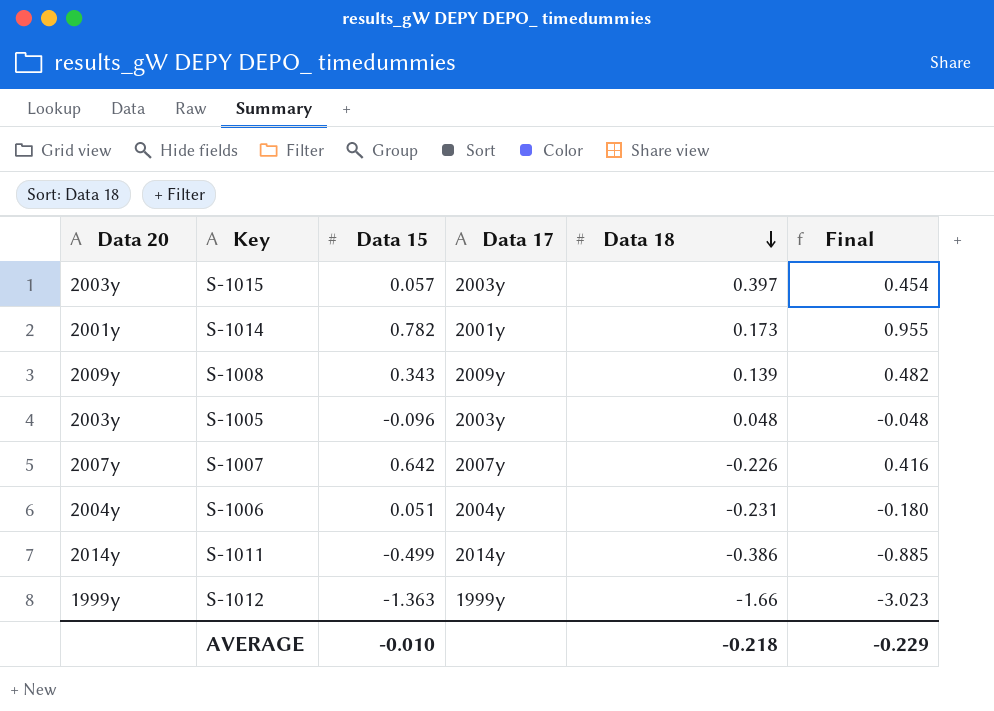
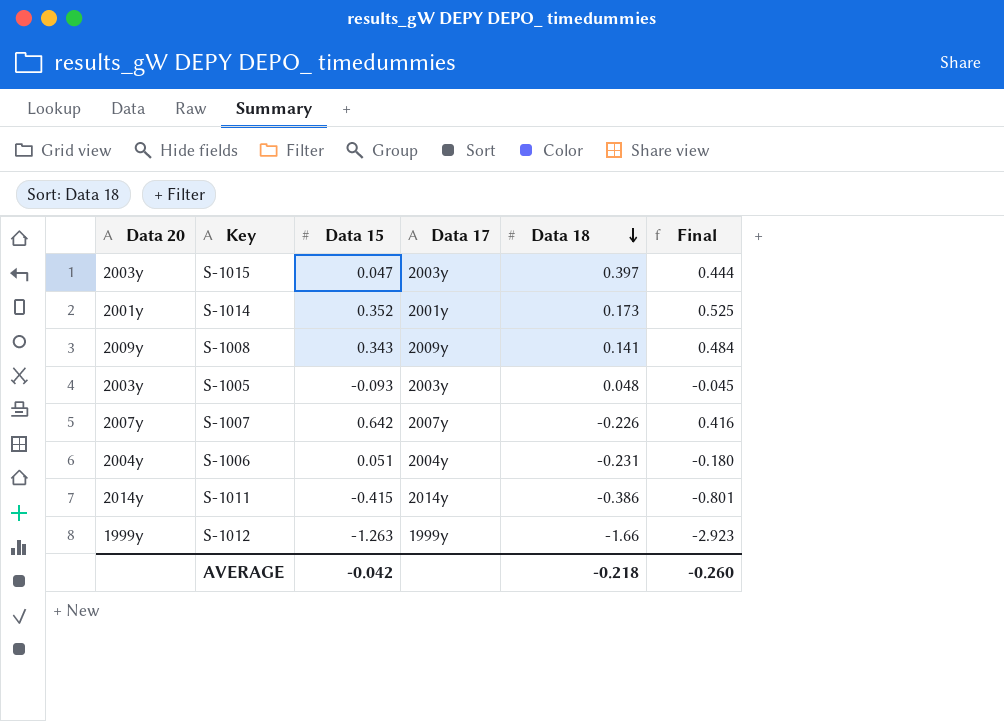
S-1015 | Data 15: 0.057 -> 0.047
S-1015 | Final: 0.454 -> 0.444
S-1014 | Data 15: 0.782 -> 0.352
S-1014 | Final: 0.955 -> 0.525
S-1008 | Data 18: 0.139 -> 0.141
S-1008 | Final: 0.482 -> 0.484
S-1005 | Data 15: -0.096 -> -0.093
S-1005 | Final: -0.048 -> -0.045
S-1011 | Data 15: -0.499 -> -0.415
S-1011 | Final: -0.885 -> -0.801
S-1012 | Data 15: -1.363 -> -1.263
S-1012 | Final: -3.023 -> -2.923
AVERAGE | Data 15: -0.010 -> -0.042
AVERAGE | Final: -0.229 -> -0.260

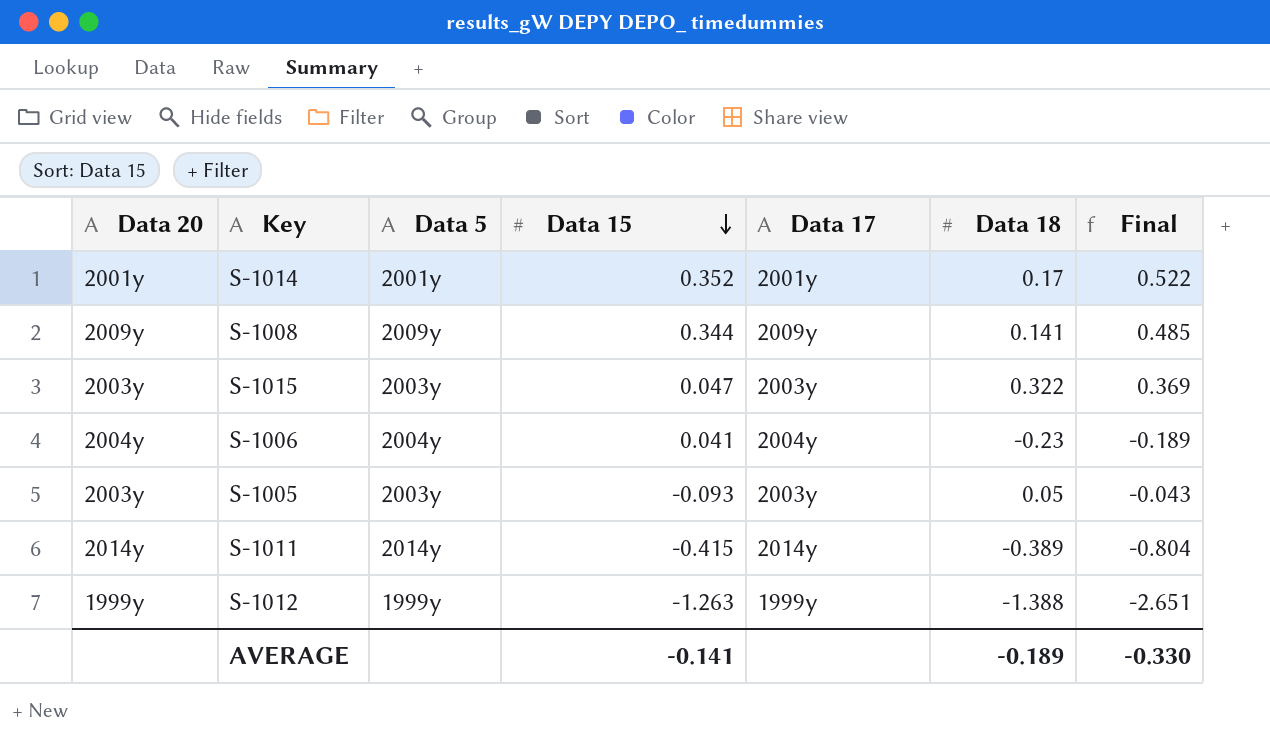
row order: Data 18 descending -> Data 15 descending
column Data 5 | position: none -> 3
row S-1007: 2007y | 0.642 | 2007y | -0.226 | 0.416 -> none
S-1014 | Data 18: 0.173 -> 0.17
S-1014 | Final: 0.525 -> 0.522
S-1008 | Data 15: 0.343 -> 0.344
S-1008 | Final: 0.484 -> 0.485
S-1015 | Data 18: 0.397 -> 0.322
S-1015 | Final: 0.444 -> 0.369
S-1006 | Data 15: 0.051 -> 0.041
S-1006 | Data 18: -0.231 -> -0.23
S-1006 | Final: -0.180 -> -0.189
S-1005 | Data 18: 0.048 -> 0.05
S-1005 | Final: -0.045 -> -0.043
S-1011 | Data 18: -0.386 -> -0.389
S-1011 | Final: -0.801 -> -0.804
S-1012 | Data 18: -1.66 -> -1.388
S-1012 | Final: -2.923 -> -2.651
AVERAGE | Data 15: -0.042 -> -0.141
AVERAGE | Data 18: -0.218 -> -0.189
AVERAGE | Final: -0.260 -> -0.330

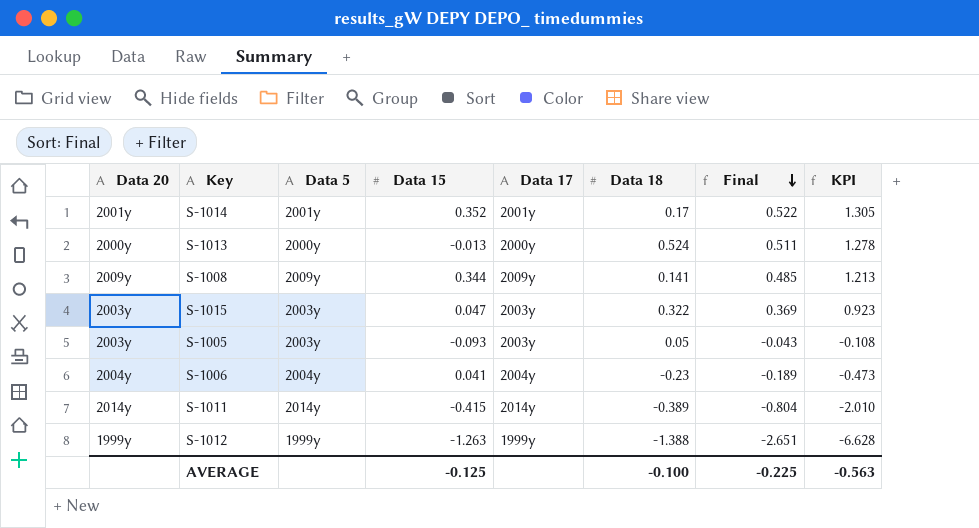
row order: Data 15 descending -> Final descending
column KPI | formula: none -> [Final] * 2.5
row S-1013: none -> 2000y | 2000y | -0.013 | 2000y | 0.524 | 0.511 | 1.278
AVERAGE | Data 15: -0.141 -> -0.125
AVERAGE | Data 18: -0.189 -> -0.100
AVERAGE | Final: -0.330 -> -0.225

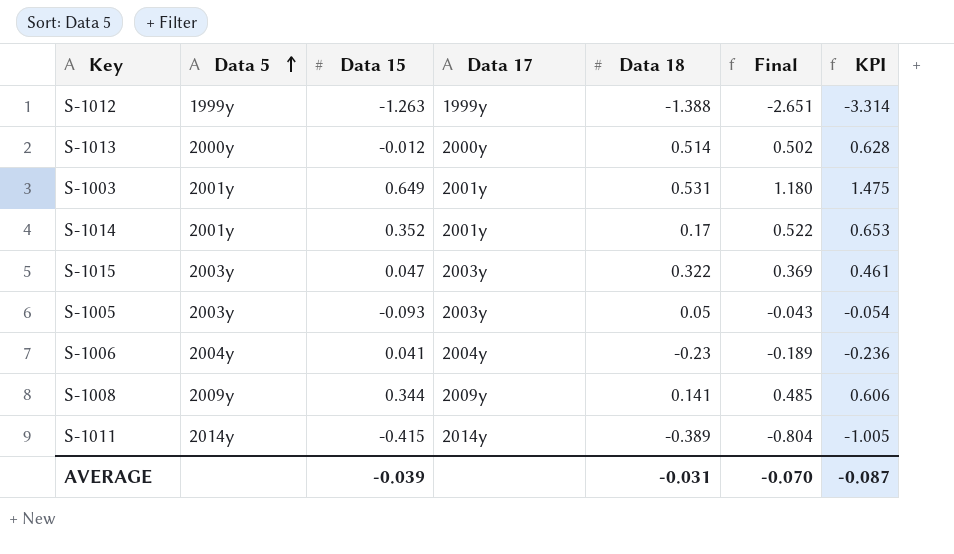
row order: Final descending -> Data 5 ascending
column Data 20 | position: 1 -> none
column KPI | formula: [Final] * 2.5 -> [Final] * 1.25
S-1013 | Data 15: -0.013 -> -0.012
S-1013 | Data 18: 0.524 -> 0.514
S-1013 | Final: 0.511 -> 0.502
row S-1003: none -> 2001y | 0.649 | 2001y | 0.531 | 1.180 | 1.475
AVERAGE | Data 15: -0.125 -> -0.039
AVERAGE | Data 18: -0.100 -> -0.031
AVERAGE | Final: -0.225 -> -0.070
AVERAGE | KPI: -0.563 -> -0.087

